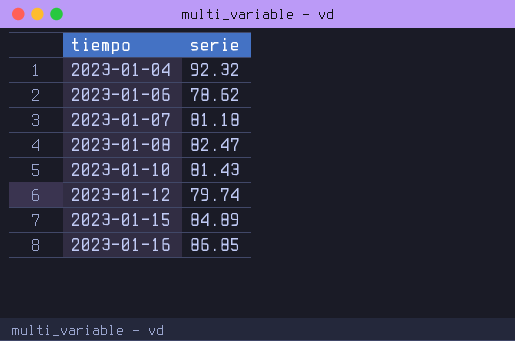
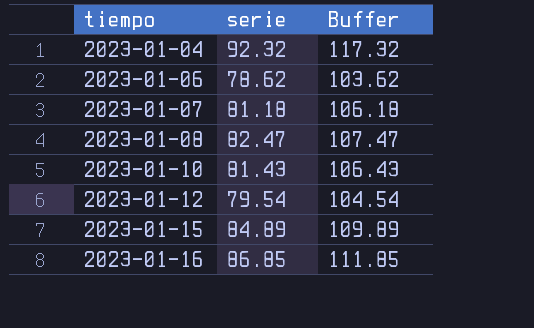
column Buffer | formula: none -> [serie] + 25
2023-01-12 | serie: 79.74 -> 79.54

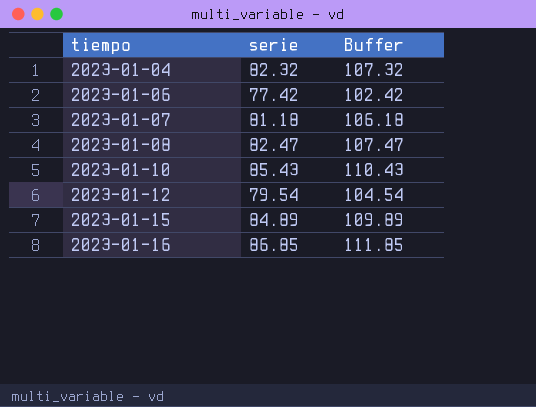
2023-01-04 | serie: 92.32 -> 82.32
2023-01-04 | Buffer: 117.32 -> 107.32
2023-01-06 | serie: 78.62 -> 77.42
2023-01-06 | Buffer: 103.62 -> 102.42
2023-01-10 | serie: 81.43 -> 85.43
2023-01-10 | Buffer: 106.43 -> 110.43

